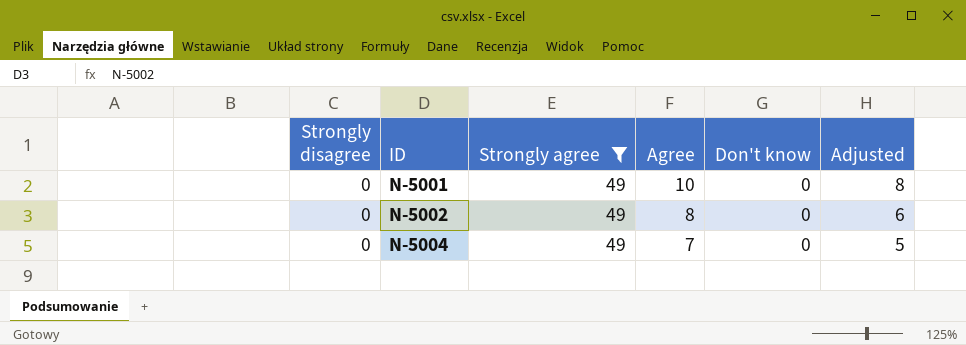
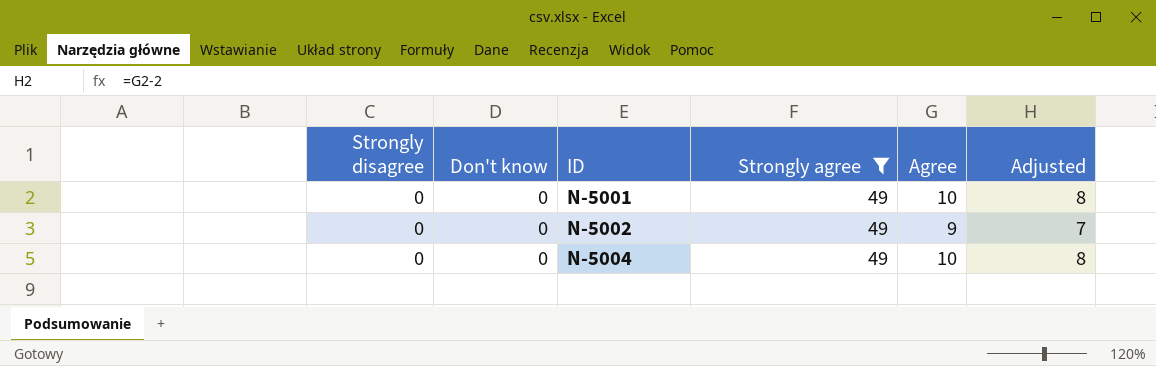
column Don't know | position: 5 -> 2
N-5002 | Agree: 8 -> 9
N-5002 | Adjusted: 6 -> 7
N-5004 | Agree: 7 -> 10
N-5004 | Adjusted: 5 -> 8

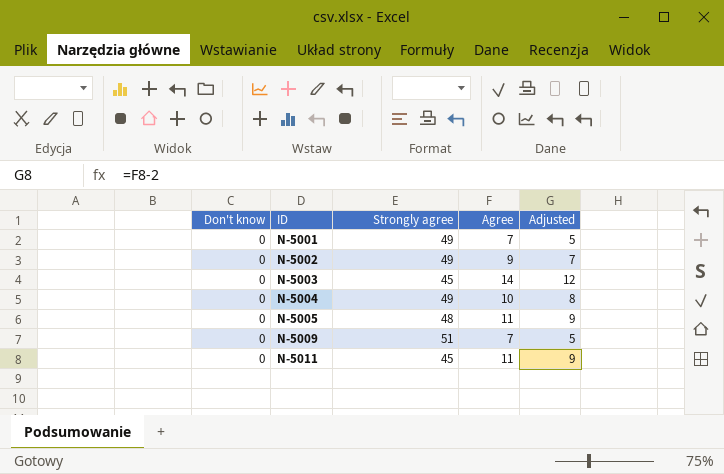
filter: Strongly agree = 49 -> none
column Strongly disagree | position: 1 -> none
N-5001 | Agree: 10 -> 7
N-5001 | Adjusted: 8 -> 5

